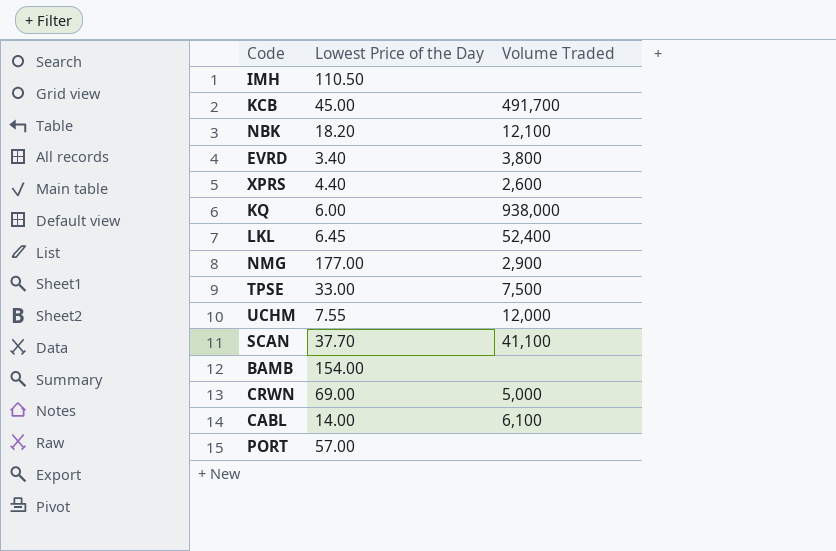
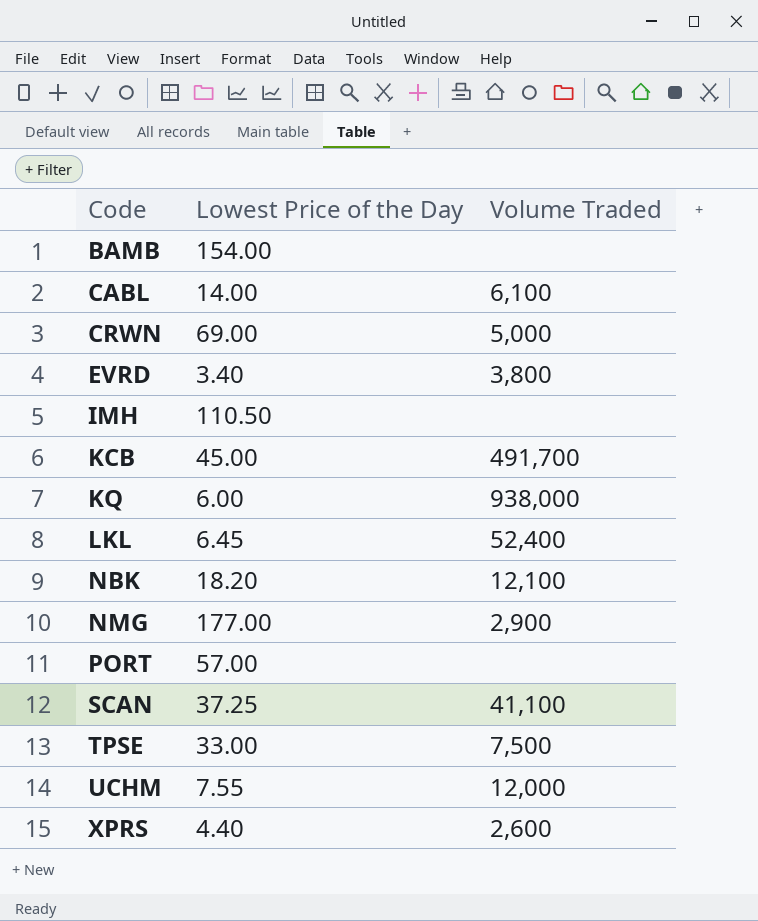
row order: none -> Code ascending
SCAN | Lowest Price of the Day: 37.70 -> 37.25

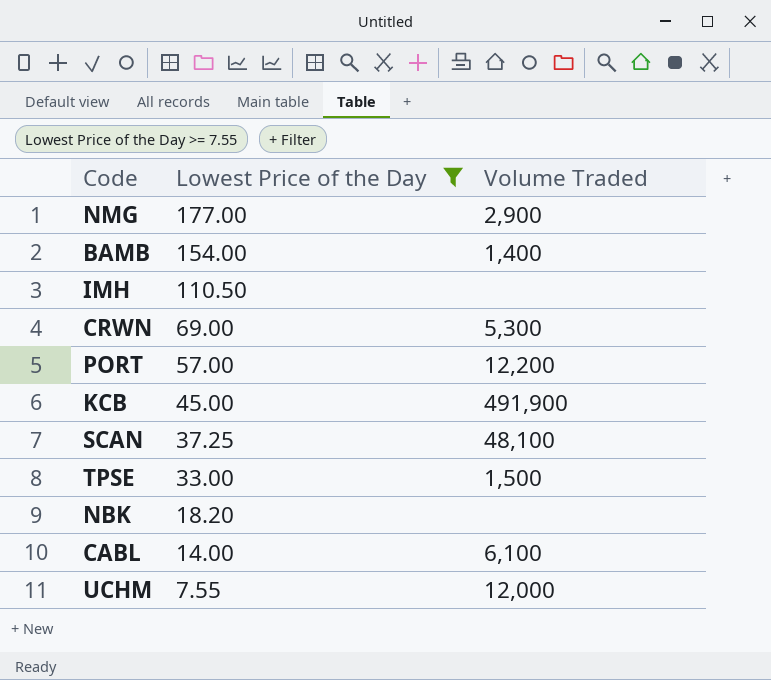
filter: none -> Lowest Price of the Day >= 7.55
row order: Code ascending -> Lowest Price of the Day descending
BAMB | Volume Traded: none -> 1,400
CRWN | Volume Traded: 5,000 -> 5,300
PORT | Volume Traded: none -> 12,200
KCB | Volume Traded: 491,700 -> 491,900
SCAN | Volume Traded: 41,100 -> 48,100
TPSE | Volume Traded: 7,500 -> 1,500
NBK | Volume Traded: 12,100 -> none

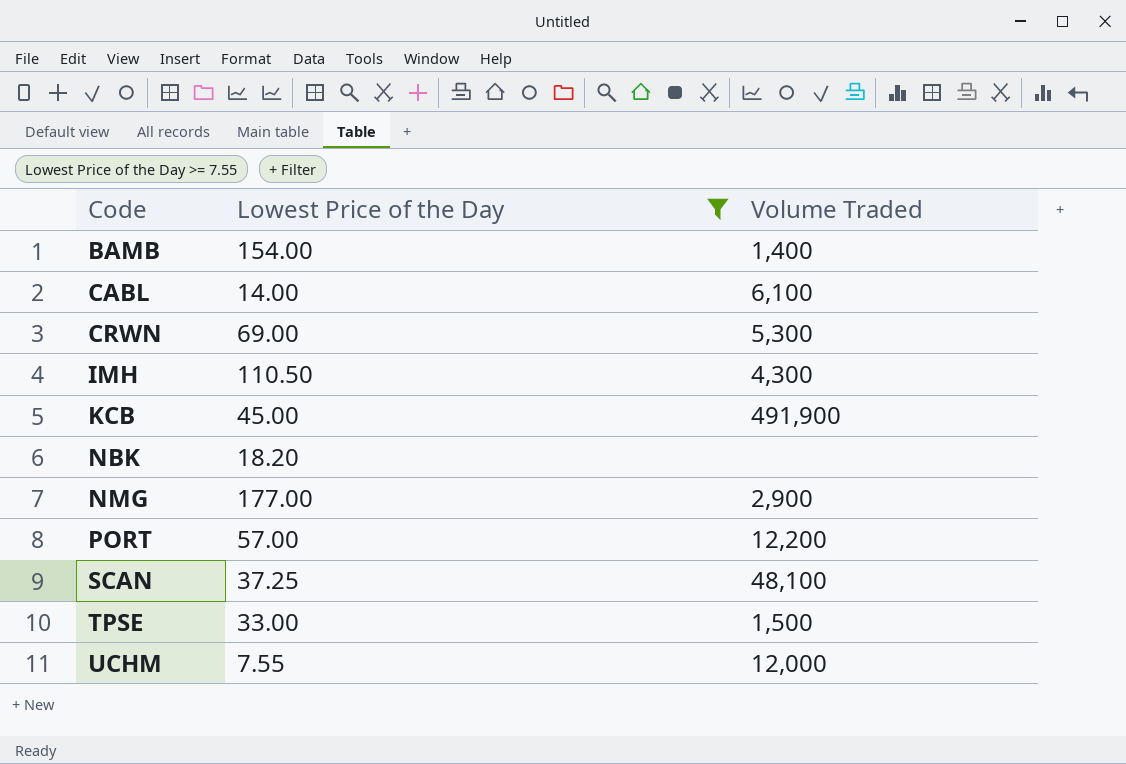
row order: Lowest Price of the Day descending -> Code ascending
IMH | Volume Traded: none -> 4,300

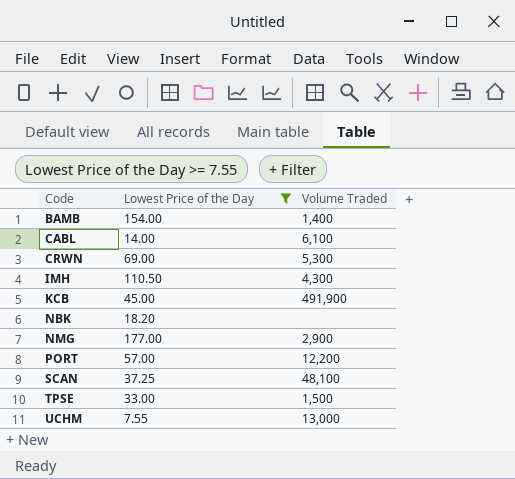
UCHM | Volume Traded: 12,000 -> 13,000

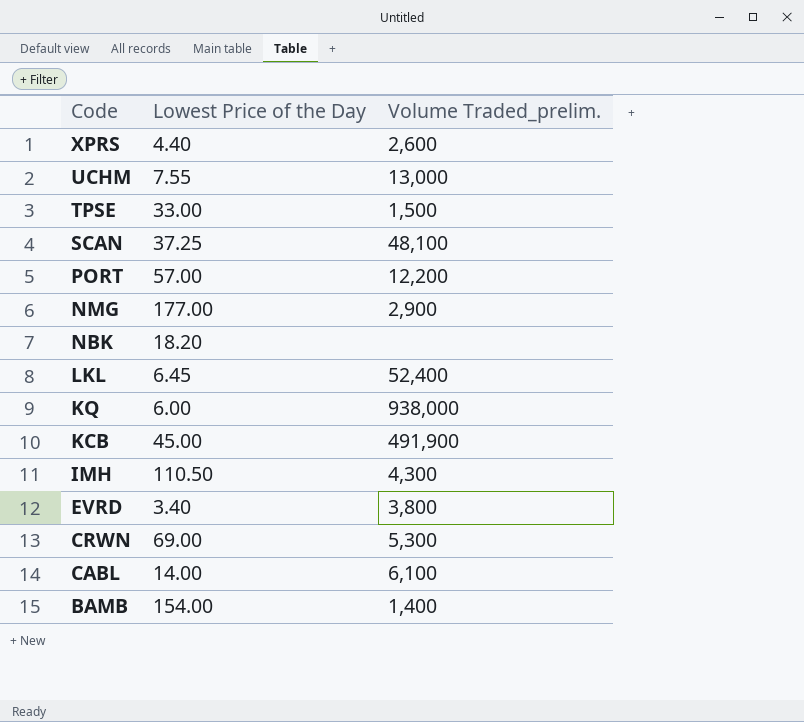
filter: Lowest Price of the Day >= 7.55 -> none
row order: Code ascending -> Code descending
column name: Volume Traded -> Volume Traded_prelim.

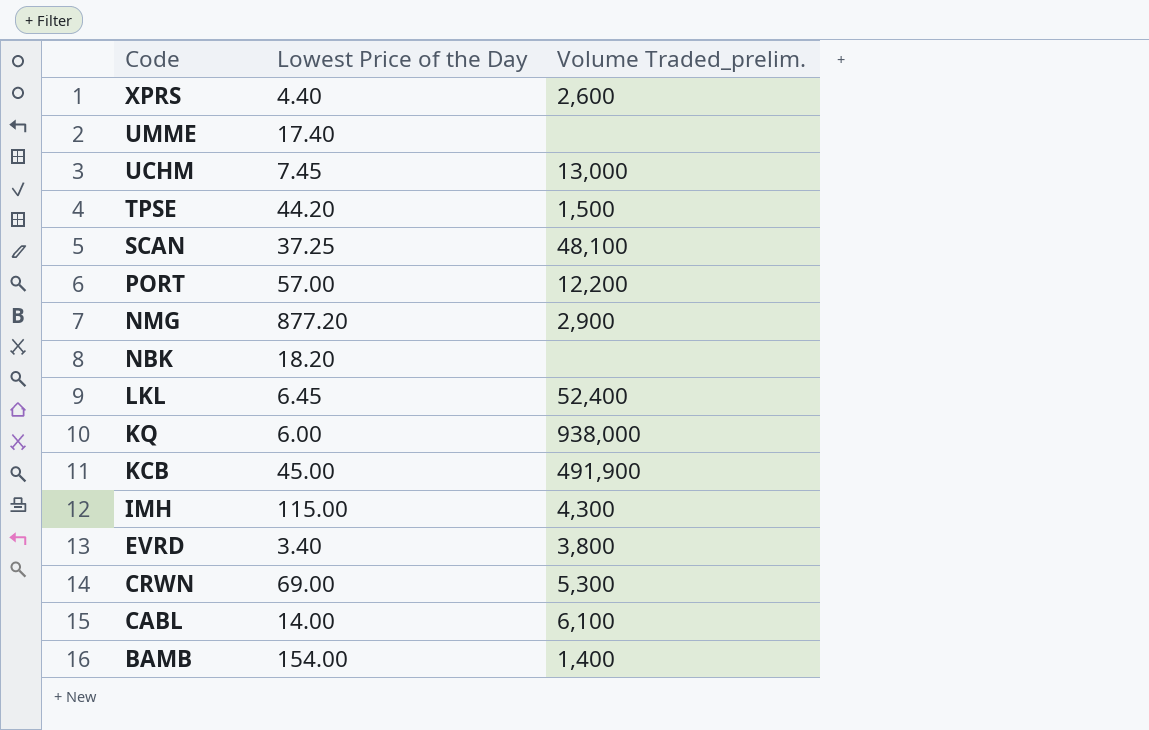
row UMME: none -> 17.40 | none
UCHM | Lowest Price of the Day: 7.55 -> 7.45
TPSE | Lowest Price of the Day: 33.00 -> 44.20
NMG | Lowest Price of the Day: 177.00 -> 877.20
IMH | Lowest Price of the Day: 110.50 -> 115.00

